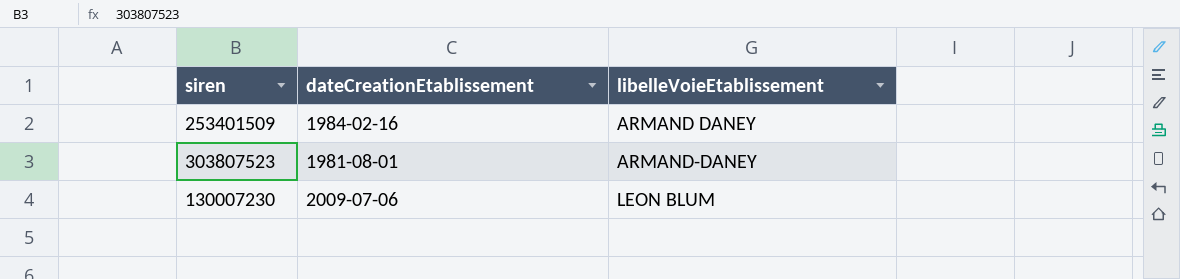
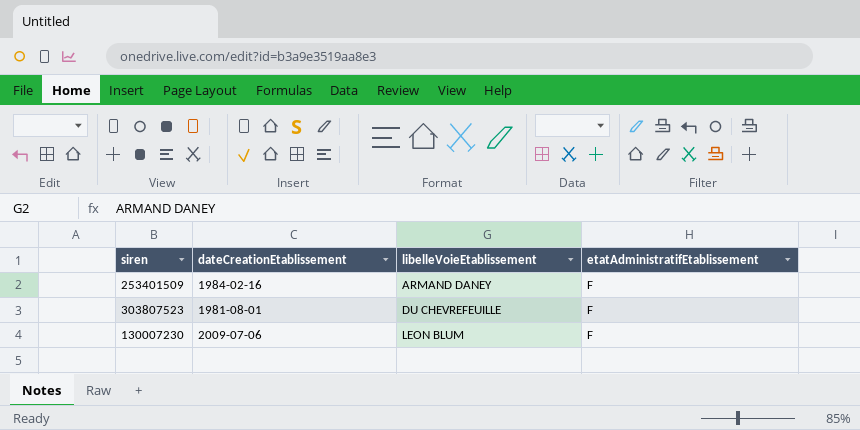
column etatAdministratifEtablissement | position: none -> 4
303807523 | libelleVoieEtablissement: ARMAND-DANEY -> DU CHEVREFEUILLE

